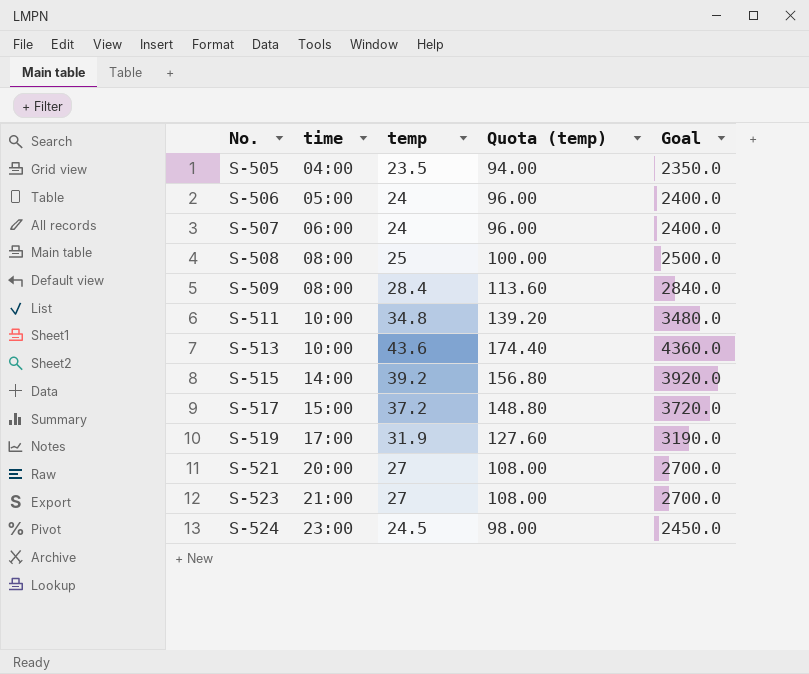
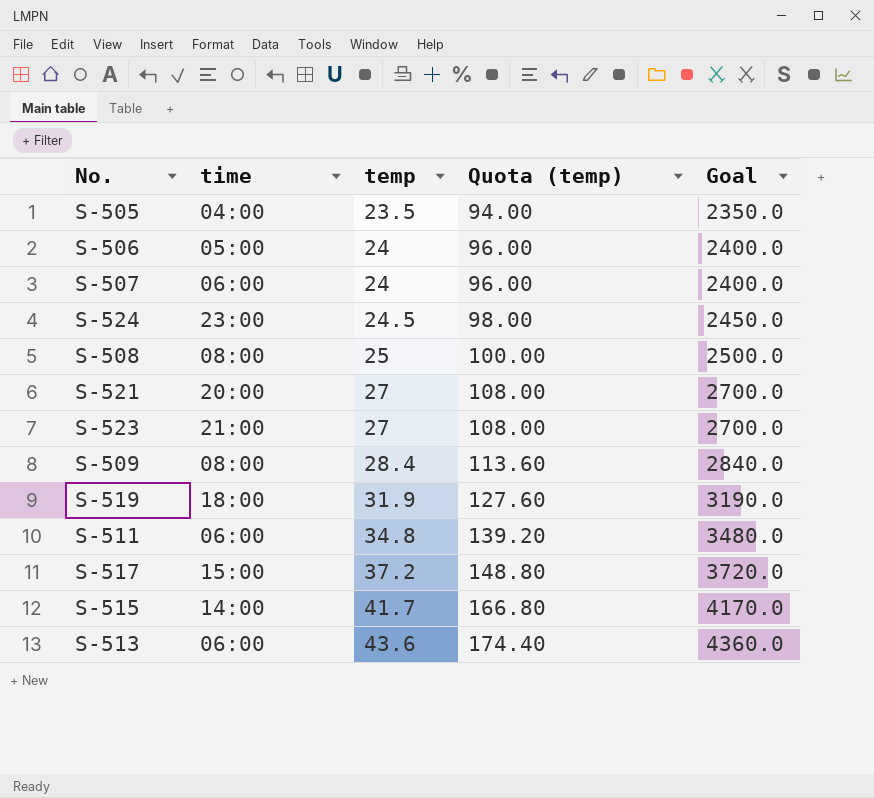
row order: No. ascending -> temp ascending
S-519 | time: 17:00 -> 18:00
S-511 | time: 10:00 -> 06:00
S-515 | temp: 39.2 -> 41.7
S-515 | Quota (temp): 156.80 -> 166.80
S-515 | Goal: 3920.0 -> 4170.0
S-513 | time: 10:00 -> 06:00

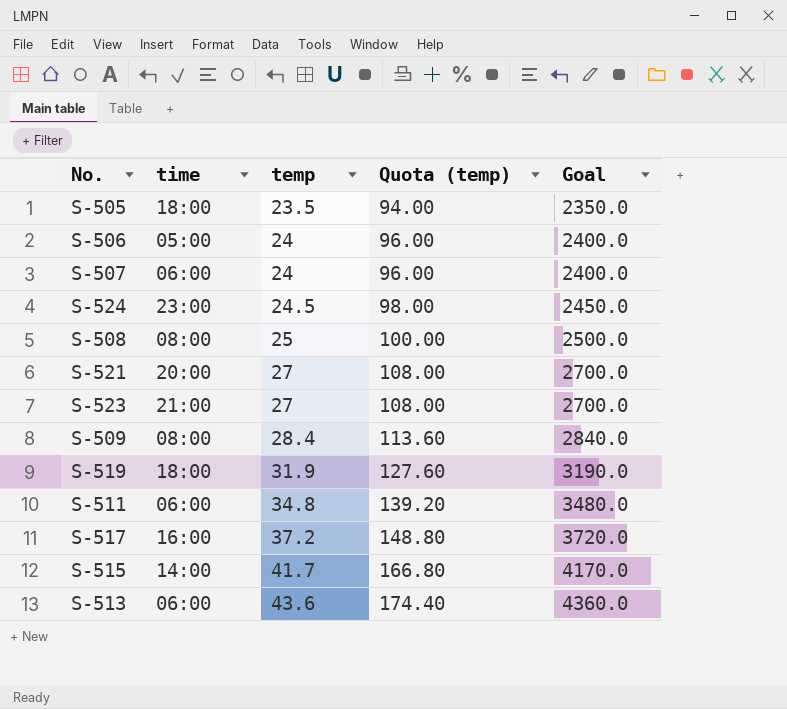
S-505 | time: 04:00 -> 18:00
S-517 | time: 15:00 -> 16:00

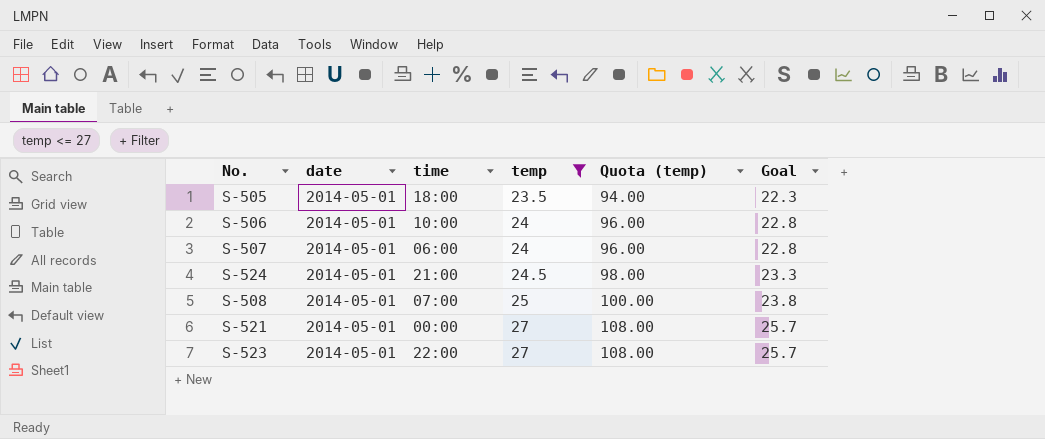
filter: none -> temp <= 27
column date | position: none -> 2
column Goal | formula: [temp] * 100 -> [temp] * 0.95
S-506 | time: 05:00 -> 10:00
S-524 | time: 23:00 -> 21:00
S-508 | time: 08:00 -> 07:00
S-521 | time: 20:00 -> 00:00
S-523 | time: 21:00 -> 22:00

